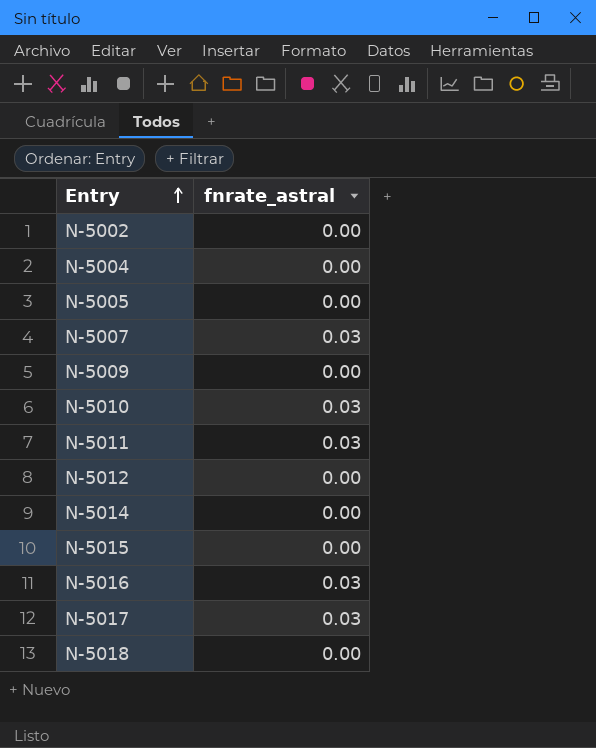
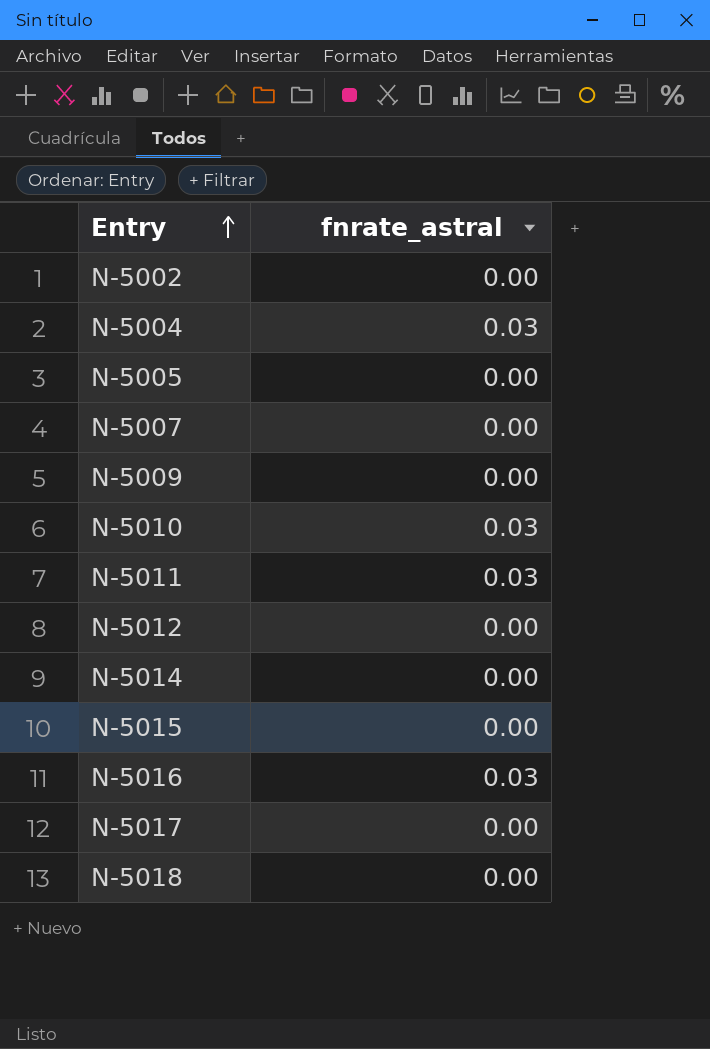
N-5004 | fnrate_astral: 0.00 -> 0.03
N-5007 | fnrate_astral: 0.03 -> 0.00
N-5017 | fnrate_astral: 0.03 -> 0.00

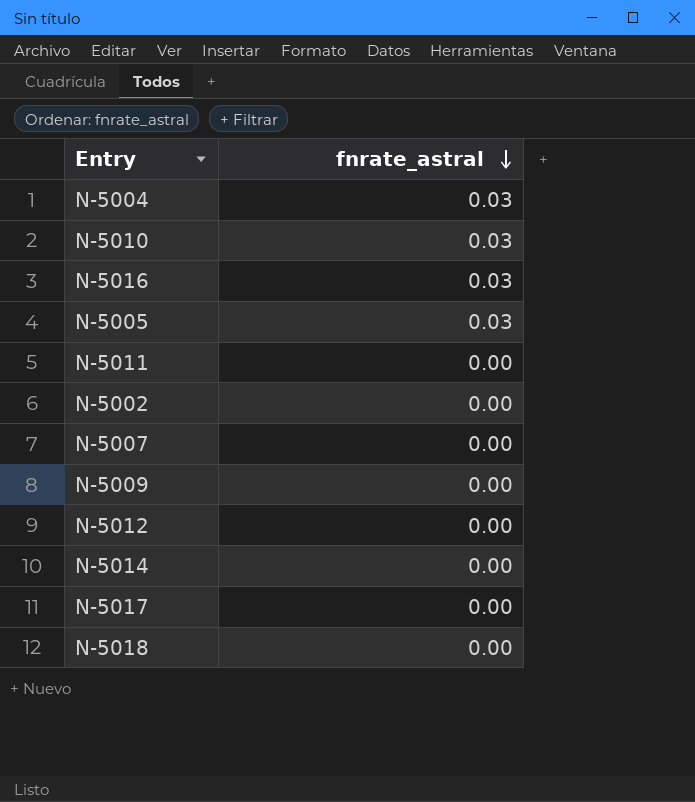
row order: Entry ascending -> fnrate_astral descending
row N-5015: 0.00 -> none
N-5005 | fnrate_astral: 0.00 -> 0.03
N-5011 | fnrate_astral: 0.03 -> 0.00

